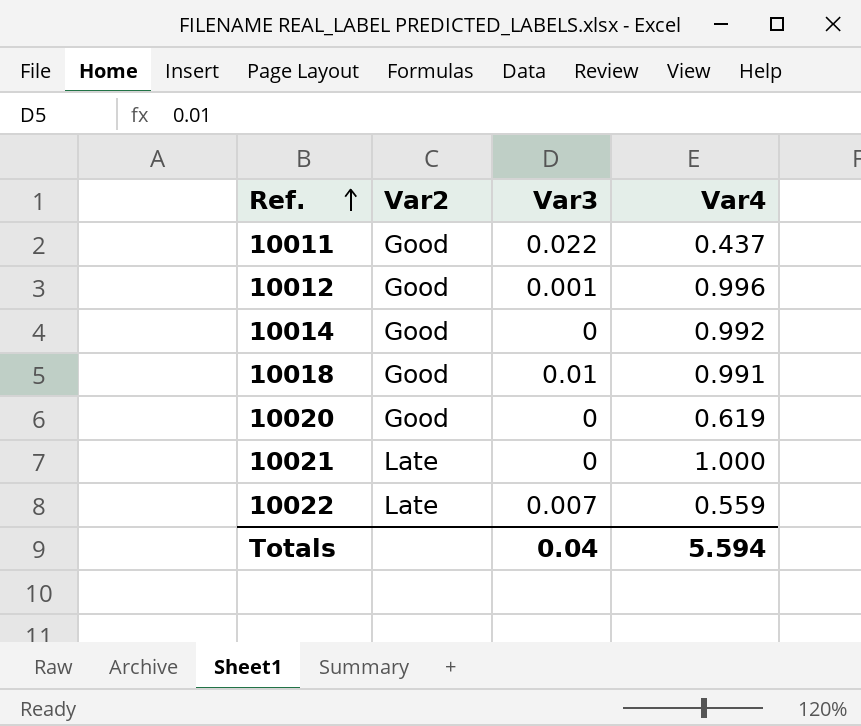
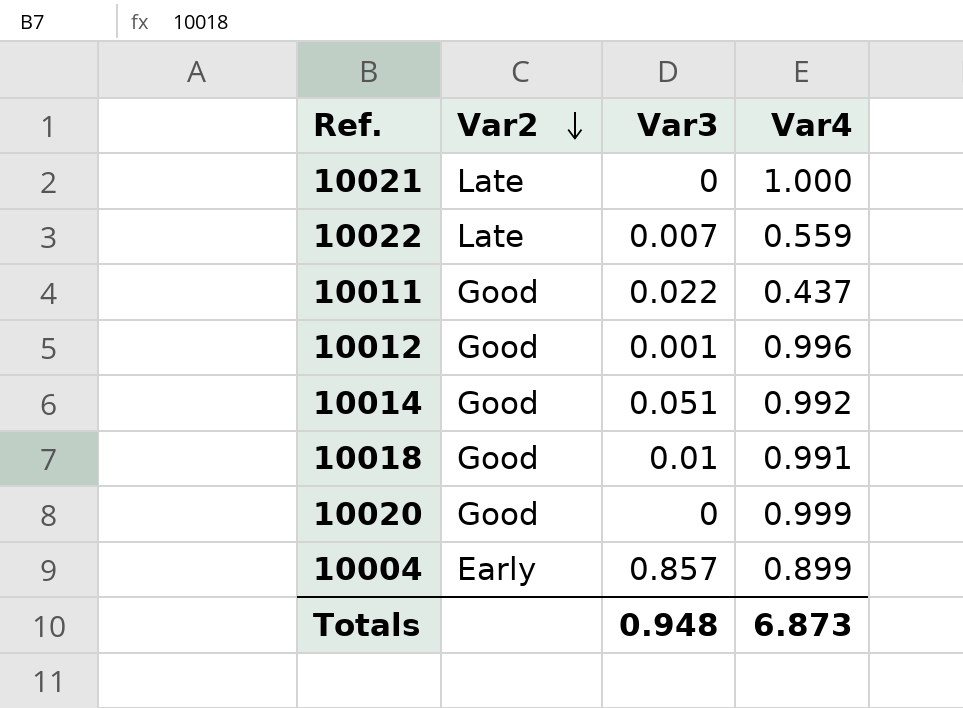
row order: Ref. ascending -> Var2 descending
10014 | Var3: 0 -> 0.051
10020 | Var4: 0.619 -> 0.999
row 10004: none -> Early | 0.857 | 0.899
Totals | Var3: 0.04 -> 0.948
Totals | Var4: 5.594 -> 6.873

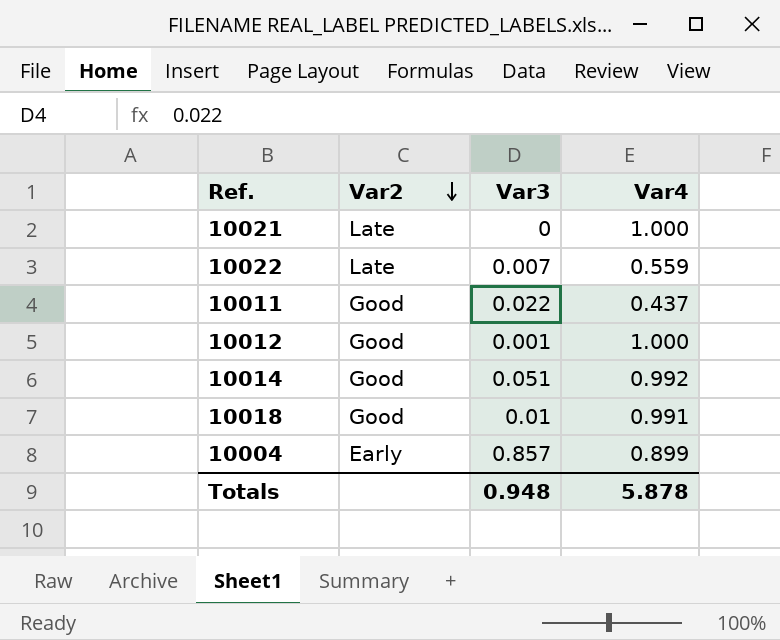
row 10020: Good | 0 | 0.999 -> none
10012 | Var4: 0.996 -> 1.000
Totals | Var4: 6.873 -> 5.878

